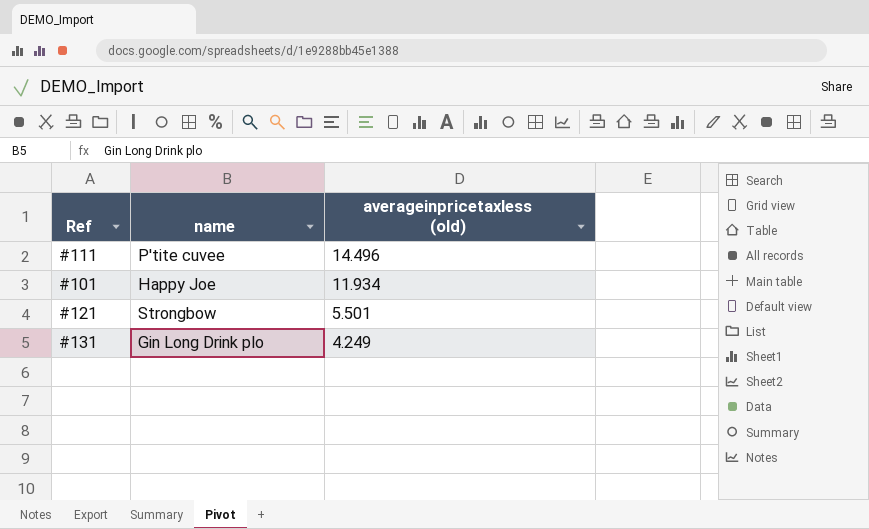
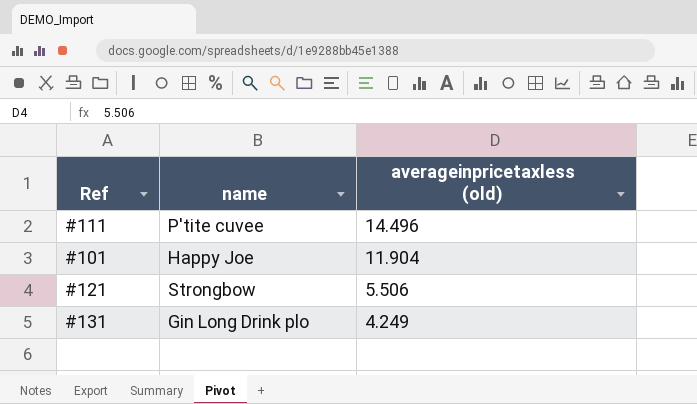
#101 | averageinpricetaxless (old): 11.934 -> 11.904
#121 | averageinpricetaxless (old): 5.501 -> 5.506

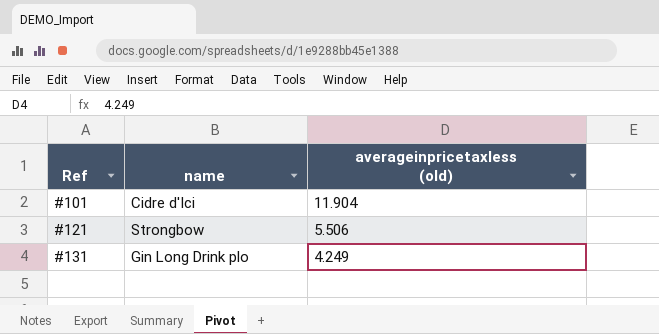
row #111: P'tite cuvee | 14.496 -> none
#101 | name: Happy Joe -> Cidre d'Ici

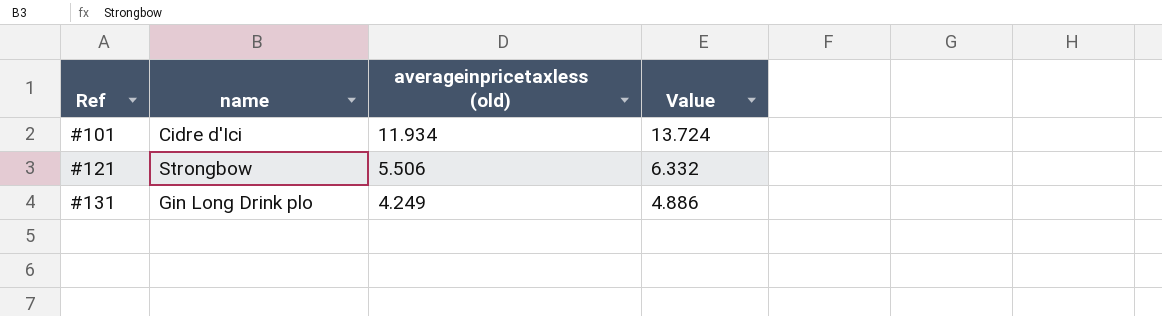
column Value | formula: none -> [averageinpricetaxless (old)] * 1.15
#101 | averageinpricetaxless (old): 11.904 -> 11.934

